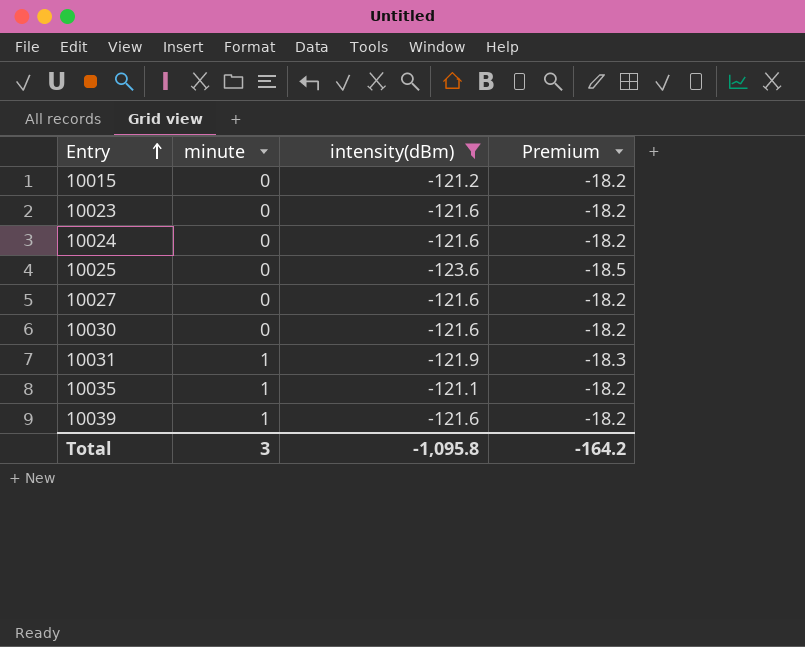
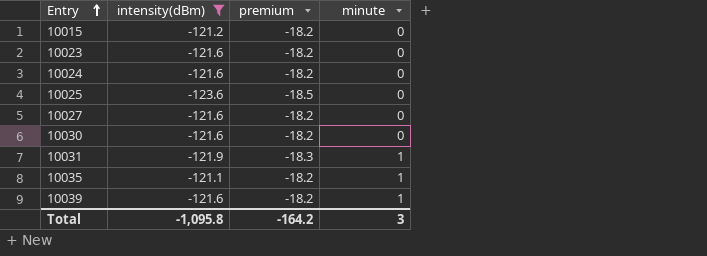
column name: Premium -> premium
column minute | position: 2 -> 4

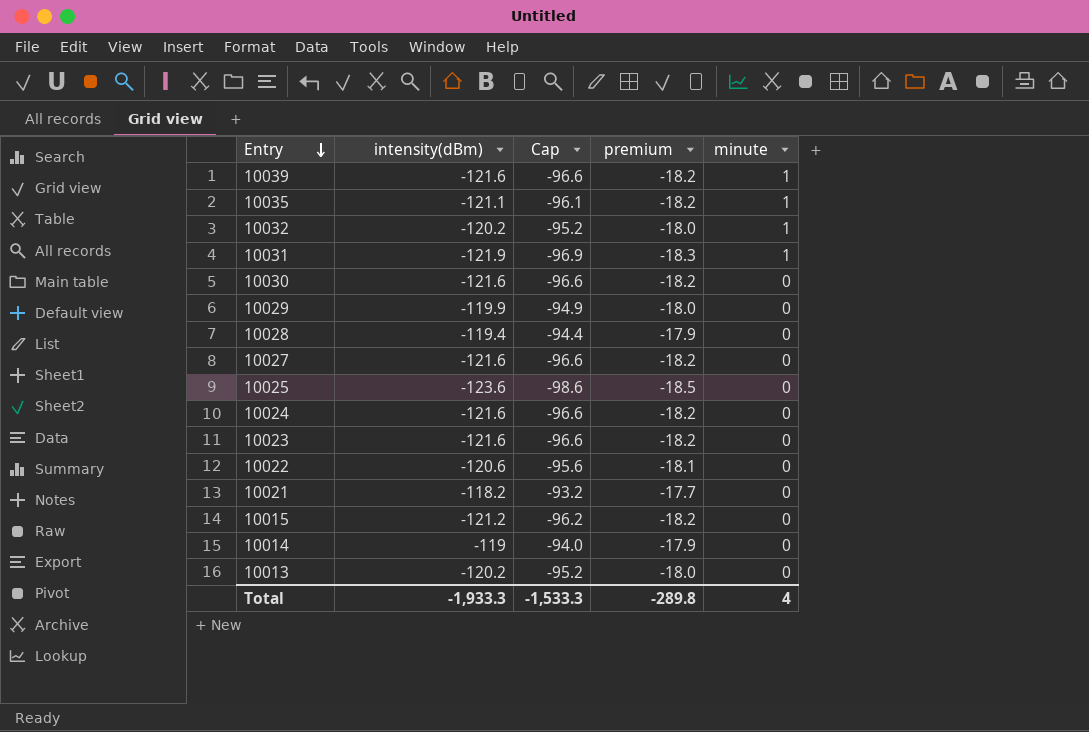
filter: intensity(dBm) <= -121.1 -> none
row order: Entry ascending -> Entry descending
column Cap | formula: none -> [intensity(dBm)] + 25
Total | intensity(dBm): -1,095.8 -> -1,933.3
Total | premium: -164.2 -> -289.8
Total | minute: 3 -> 4

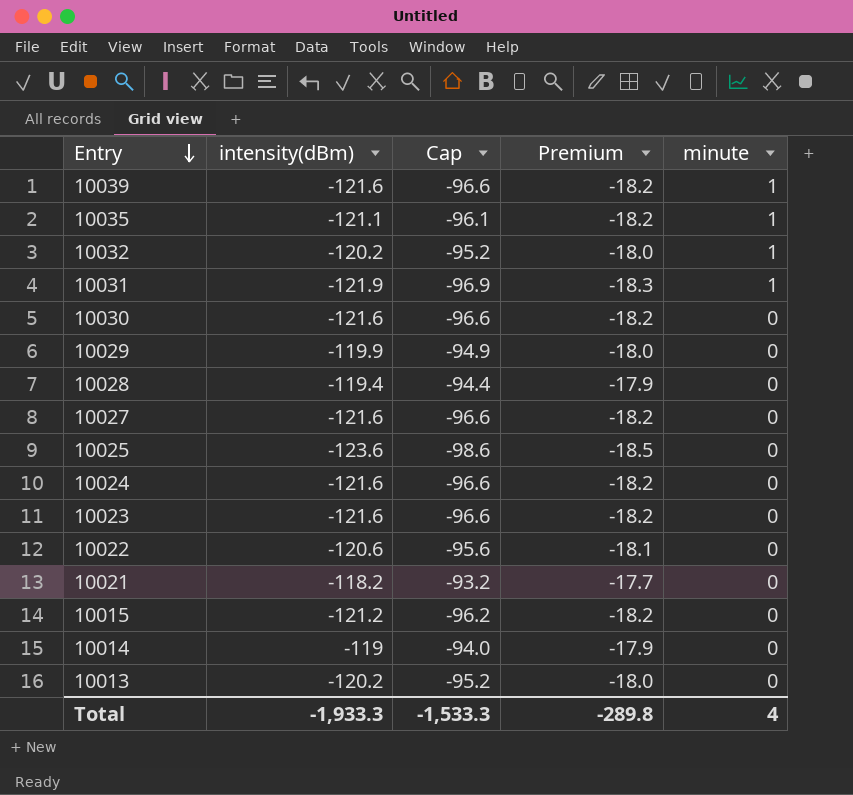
column name: premium -> Premium

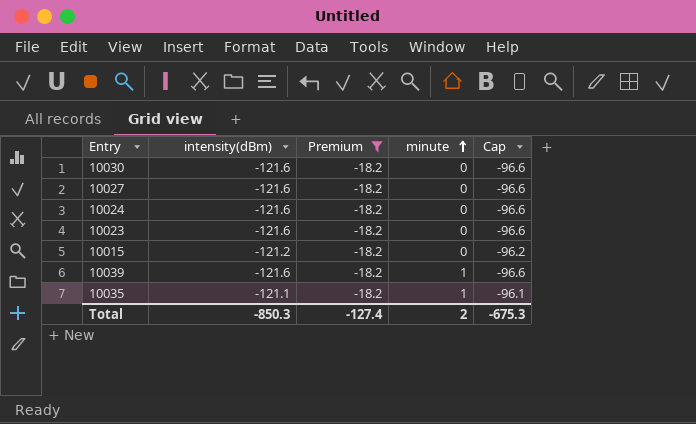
filter: none -> Premium = -18.2
row order: Entry descending -> minute ascending
column Cap | position: 3 -> 5
Total | intensity(dBm): -1,933.3 -> -850.3
Total | Premium: -289.8 -> -127.4
Total | minute: 4 -> 2
Total | Cap: -1,533.3 -> -675.3

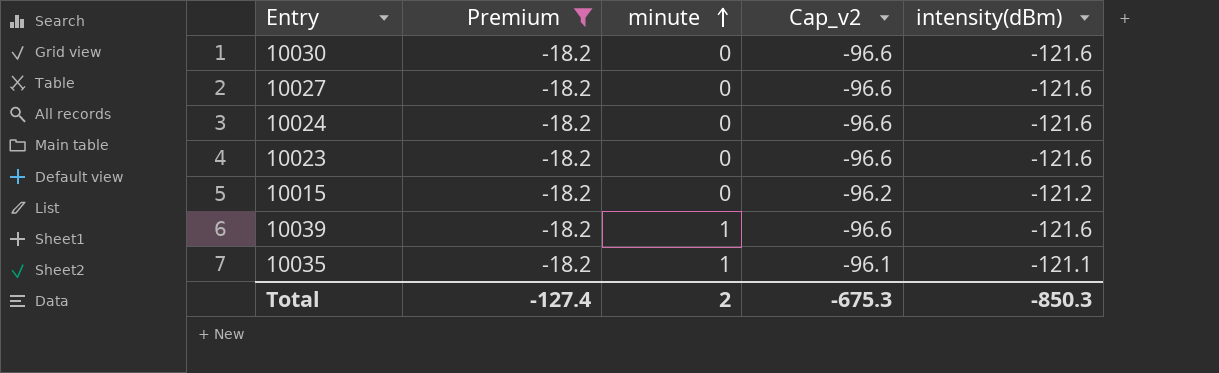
column name: Cap -> Cap_v2
column intensity(dBm) | position: 2 -> 5

